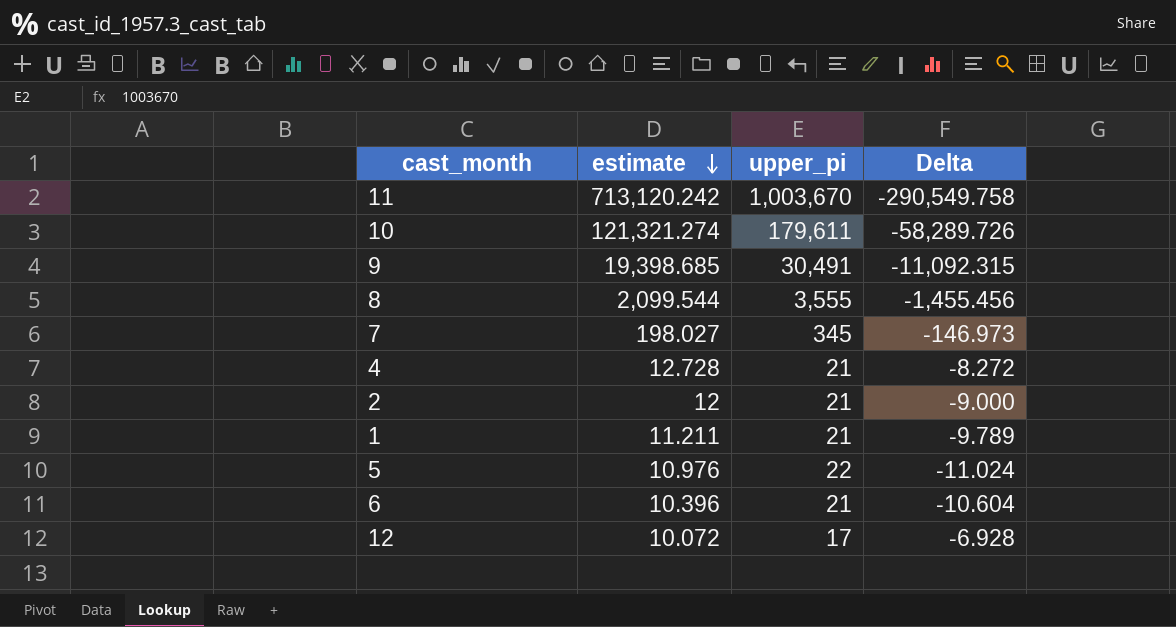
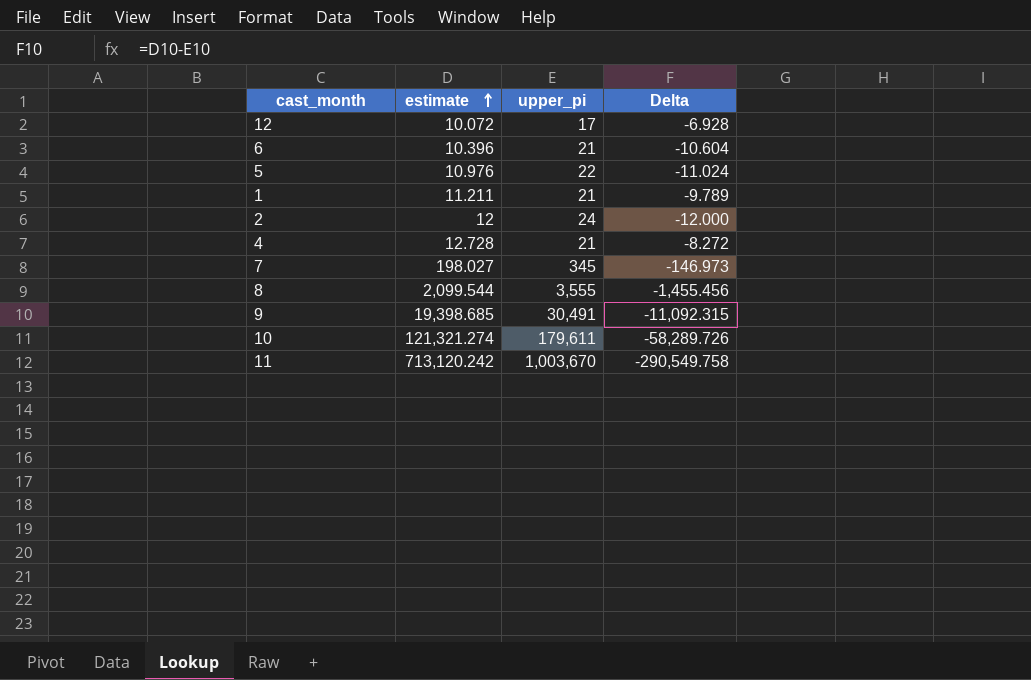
row order: estimate descending -> estimate ascending
2 | upper_pi: 21 -> 24
2 | Delta: -9.000 -> -12.000

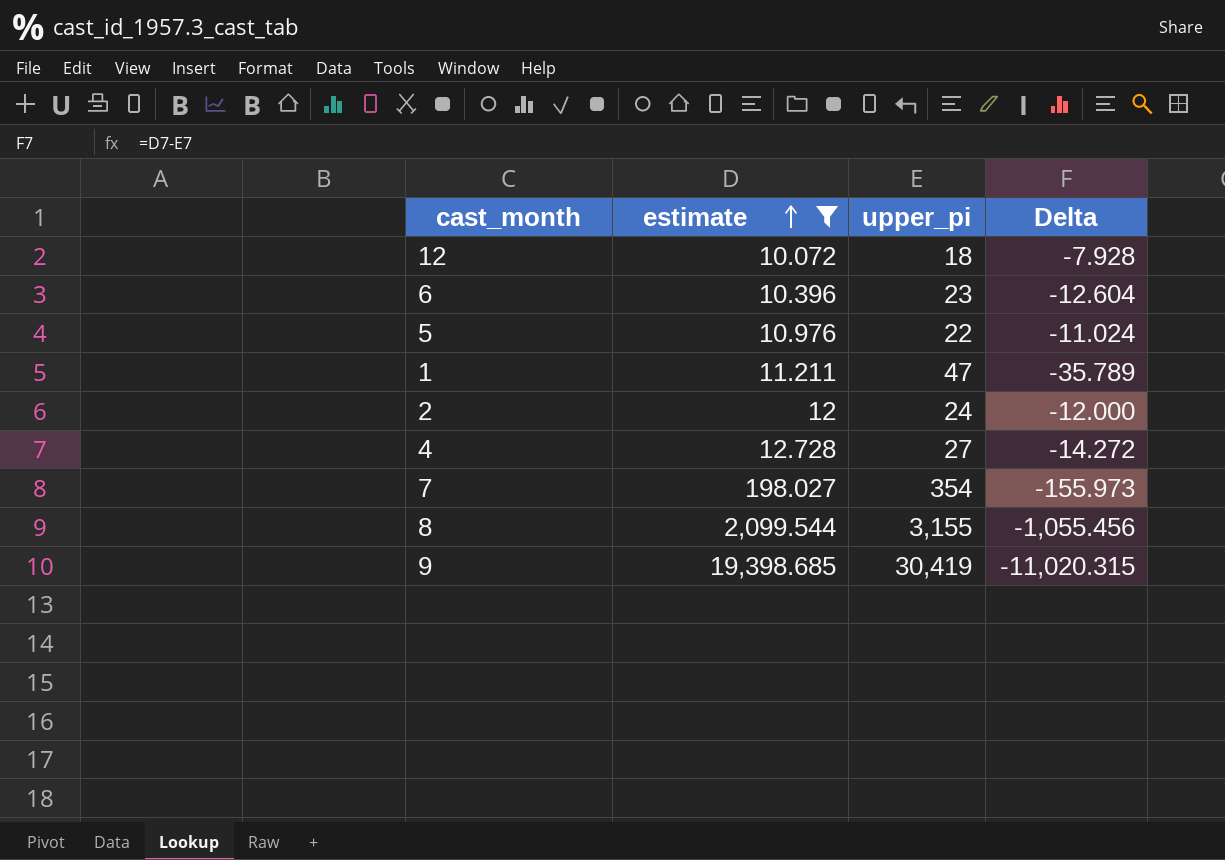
filter: none -> estimate <= 19,398.685
12 | upper_pi: 17 -> 18
12 | Delta: -6.928 -> -7.928
6 | upper_pi: 21 -> 23
6 | Delta: -10.604 -> -12.604
1 | upper_pi: 21 -> 47
1 | Delta: -9.789 -> -35.789
4 | upper_pi: 21 -> 27
4 | Delta: -8.272 -> -14.272
7 | upper_pi: 345 -> 354
7 | Delta: -146.973 -> -155.973
8 | upper_pi: 3,555 -> 3,155
8 | Delta: -1,455.456 -> -1,055.456
9 | upper_pi: 30,491 -> 30,419
9 | Delta: -11,092.315 -> -11,020.315

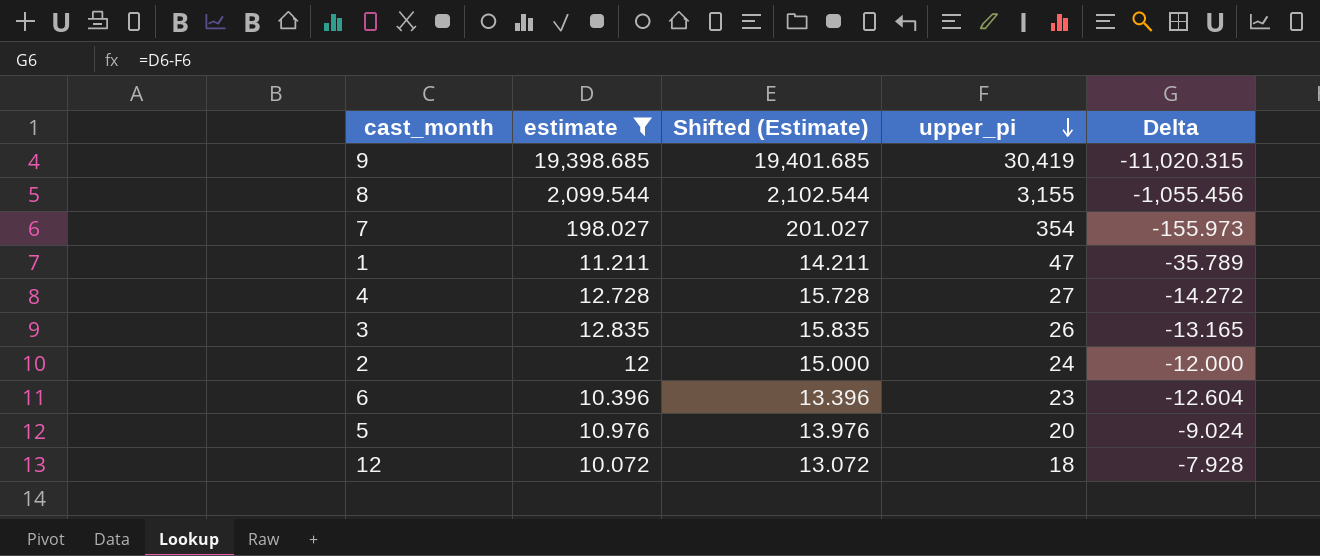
row order: estimate ascending -> upper_pi descending
column Shifted (Estimate) | formula: none -> [estimate] + 3
row 3: none -> 12.835 | 15.835 | 26 | -13.165
5 | upper_pi: 22 -> 20
5 | Delta: -11.024 -> -9.024

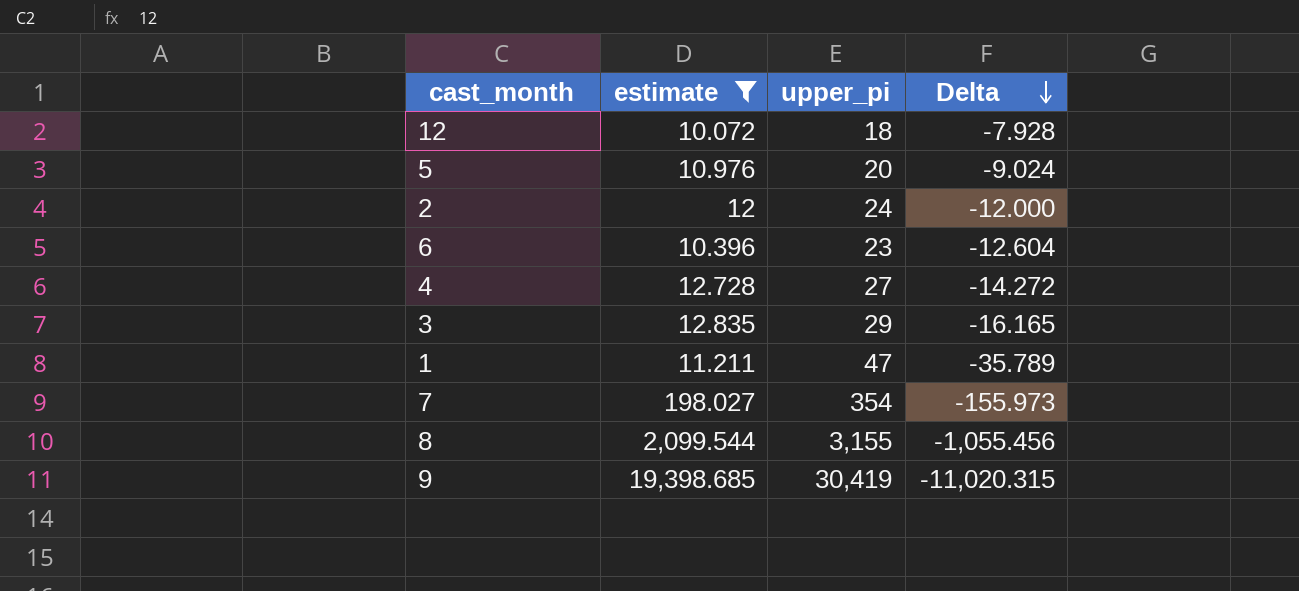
row order: upper_pi descending -> Delta descending
column Shifted (Estimate) | formula: [estimate] + 3 -> none
3 | upper_pi: 26 -> 29
3 | Delta: -13.165 -> -16.165

